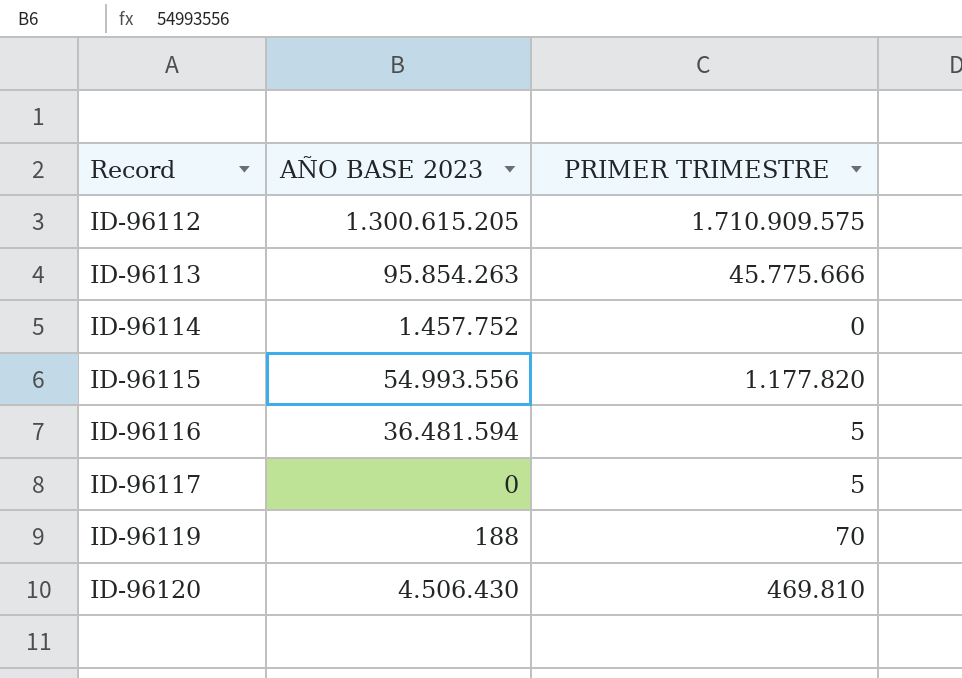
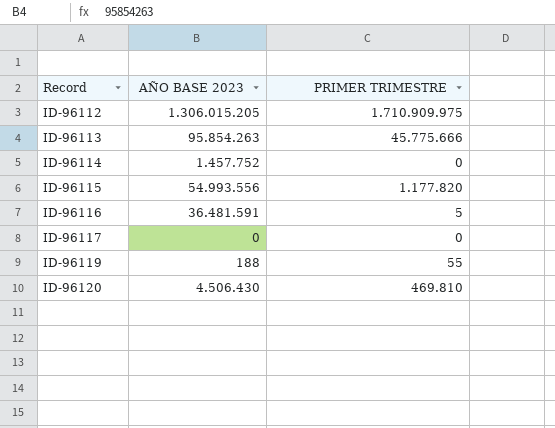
ID-96112 | AÑO BASE 2023: 1.300.615.205 -> 1.306.015.205
ID-96112 | PRIMER TRIMESTRE: 1.710.909.575 -> 1.710.909.975
ID-96116 | AÑO BASE 2023: 36.481.594 -> 36.481.591
ID-96117 | PRIMER TRIMESTRE: 5 -> 0
ID-96119 | PRIMER TRIMESTRE: 70 -> 55

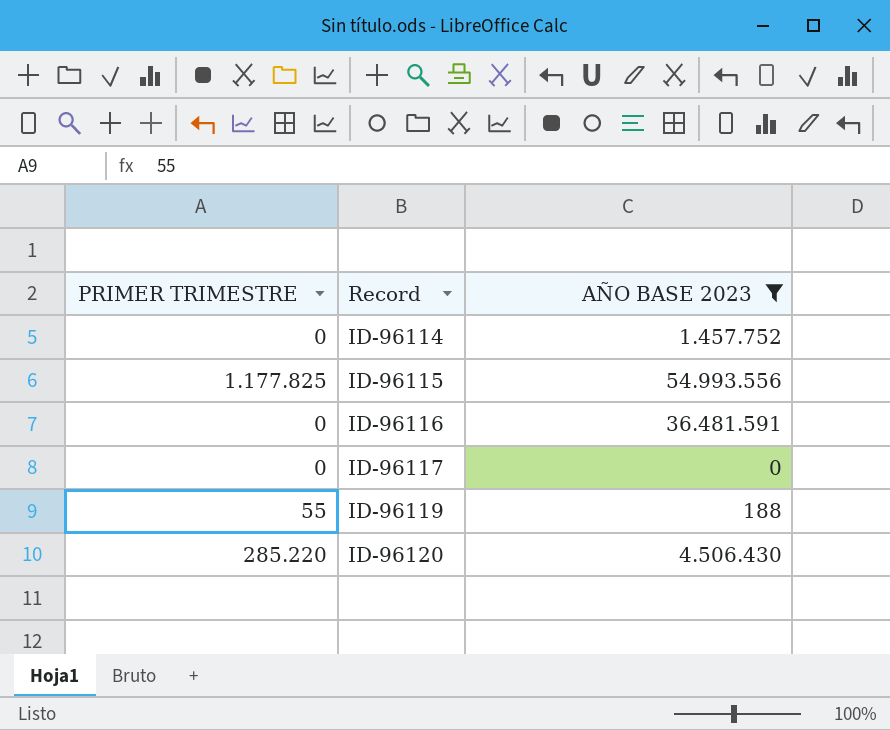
filter: none -> AÑO BASE 2023 <= 54.993.556
column PRIMER TRIMESTRE | position: 3 -> 1
ID-96115 | PRIMER TRIMESTRE: 1.177.820 -> 1.177.825
ID-96116 | PRIMER TRIMESTRE: 5 -> 0
ID-96120 | PRIMER TRIMESTRE: 469.810 -> 285.220

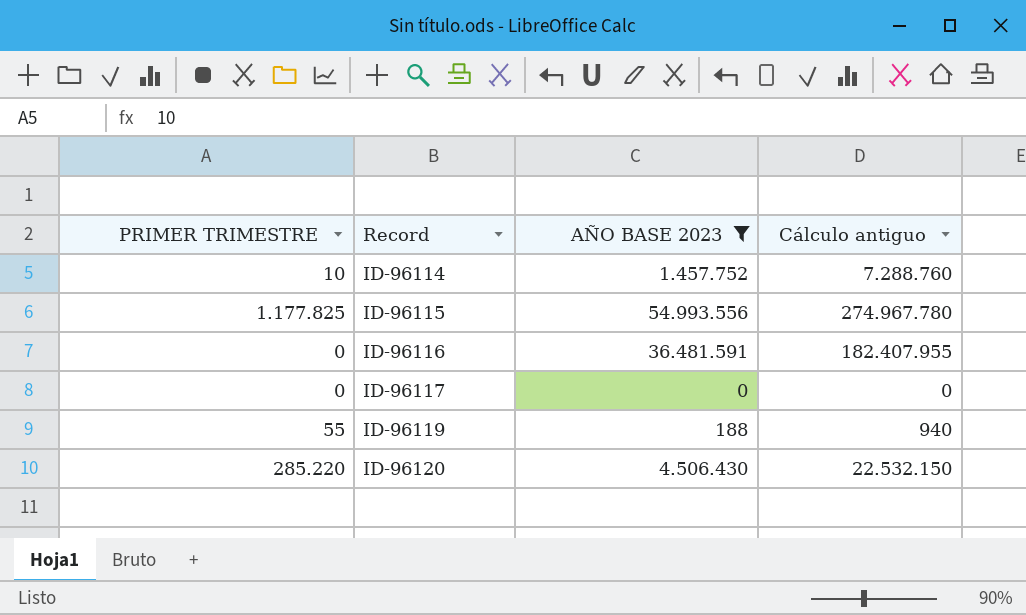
column Cálculo antiguo | formula: none -> [AÑO BASE 2023] * 5
ID-96114 | PRIMER TRIMESTRE: 0 -> 10

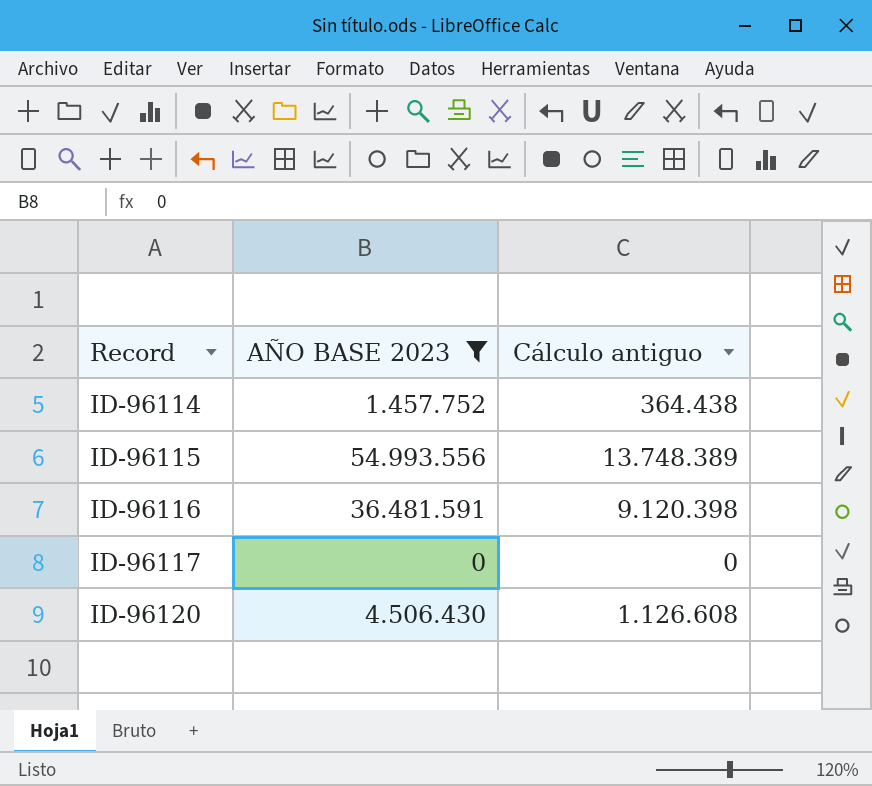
column PRIMER TRIMESTRE | position: 1 -> none
column Cálculo antiguo | formula: [AÑO BASE 2023] * 5 -> [AÑO BASE 2023] * 0,25
row ID-96119: 55 | 188 | 940 -> none

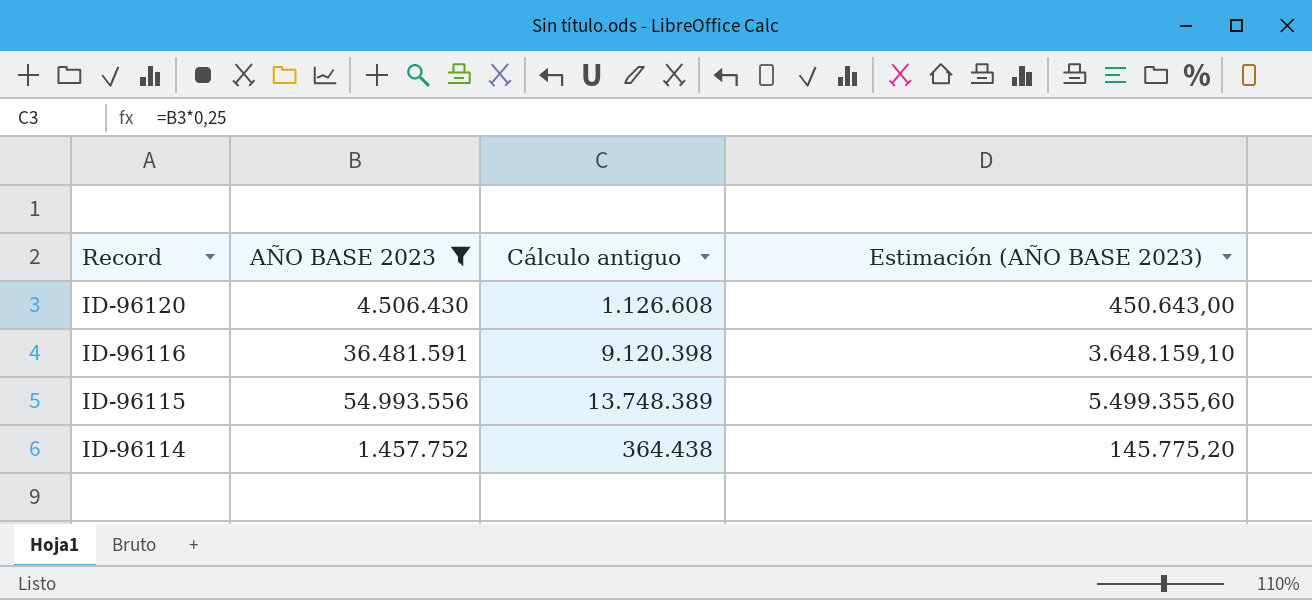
row order: Record ascending -> Record descending
column Estimación (AÑO BASE 2023) | formula: none -> [AÑO BASE 2023] * 0,1
row ID-96117: 0 | 0 -> none

